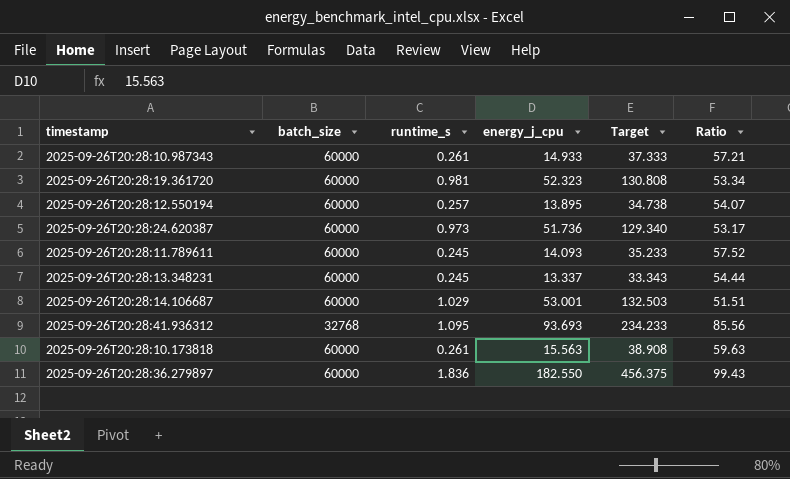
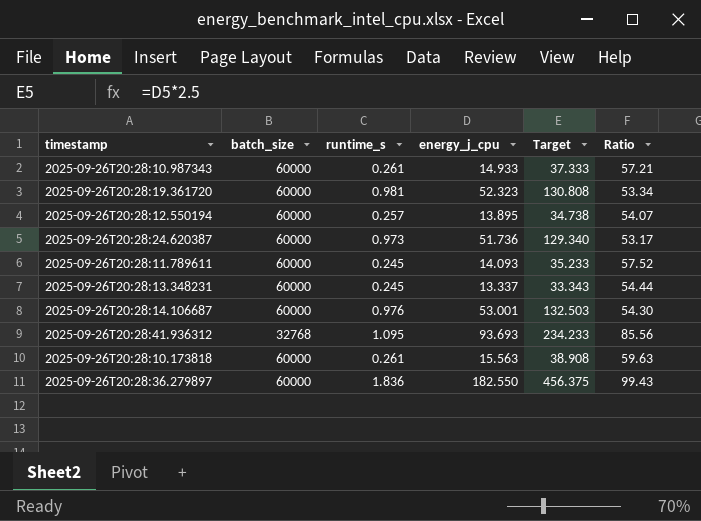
2025-09-26T20:28:14.106687 | runtime_s: 1.029 -> 0.976
2025-09-26T20:28:14.106687 | Ratio: 51.51 -> 54.30

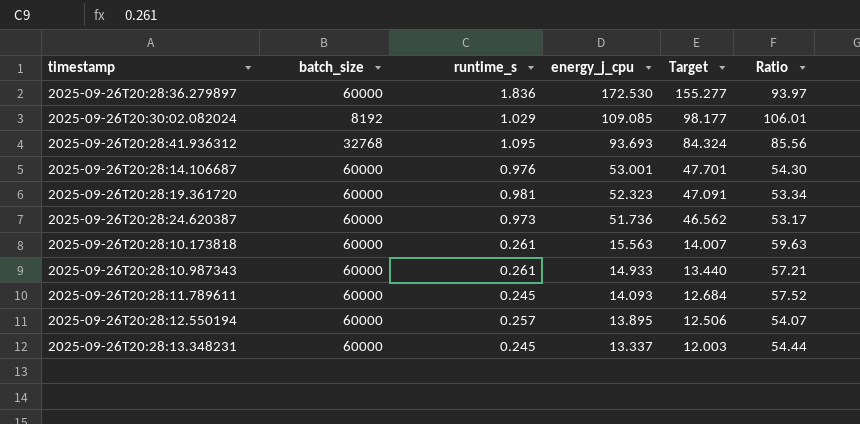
row order: none -> energy_j_cpu descending
column Target | formula: [energy_j_cpu] * 2.5 -> [energy_j_cpu] * 0.9
2025-09-26T20:28:36.279897 | energy_j_cpu: 182.550 -> 172.530
2025-09-26T20:28:36.279897 | Ratio: 99.43 -> 93.97
row 2025-09-26T20:30:02.082024: none -> 8192 | 1.029 | 109.085 | 98.177 | 106.01

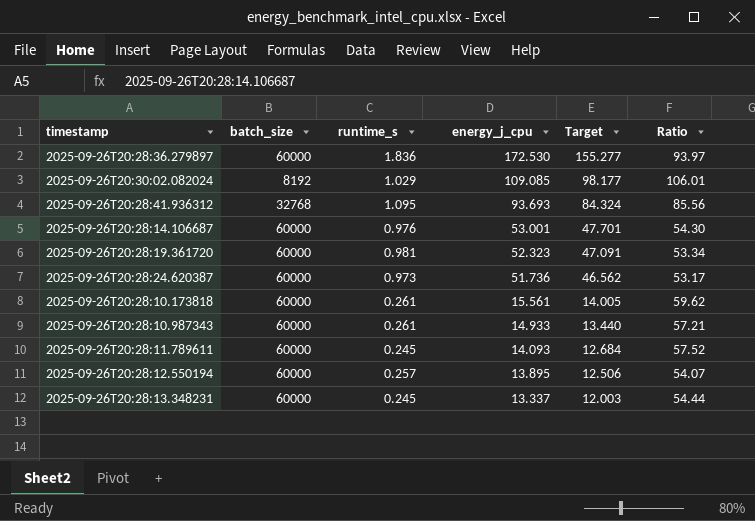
2025-09-26T20:28:10.173818 | energy_j_cpu: 15.563 -> 15.561
2025-09-26T20:28:10.173818 | Target: 14.007 -> 14.005
2025-09-26T20:28:10.173818 | Ratio: 59.63 -> 59.62

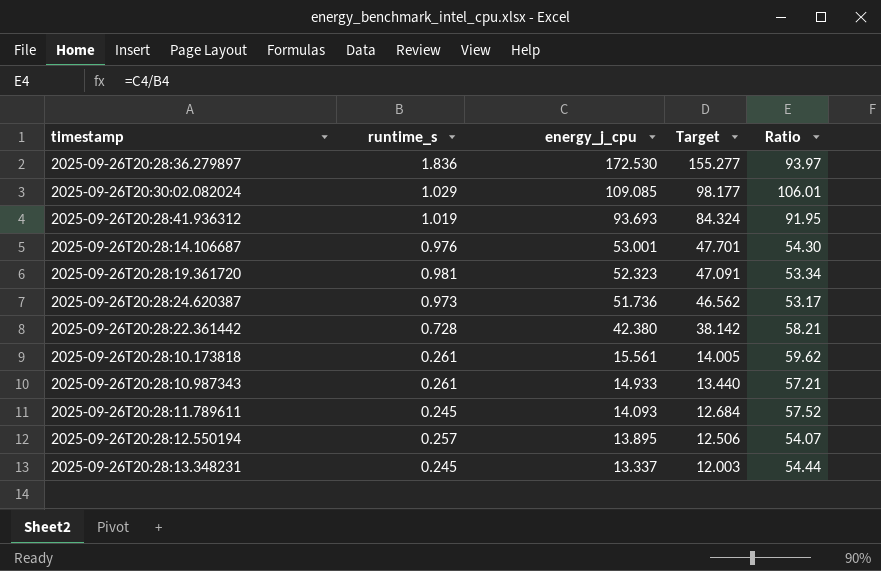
column batch_size | position: 2 -> none
2025-09-26T20:28:41.936312 | runtime_s: 1.095 -> 1.019
2025-09-26T20:28:41.936312 | Ratio: 85.56 -> 91.95
row 2025-09-26T20:28:22.361442: none -> 0.728 | 42.380 | 38.142 | 58.21

